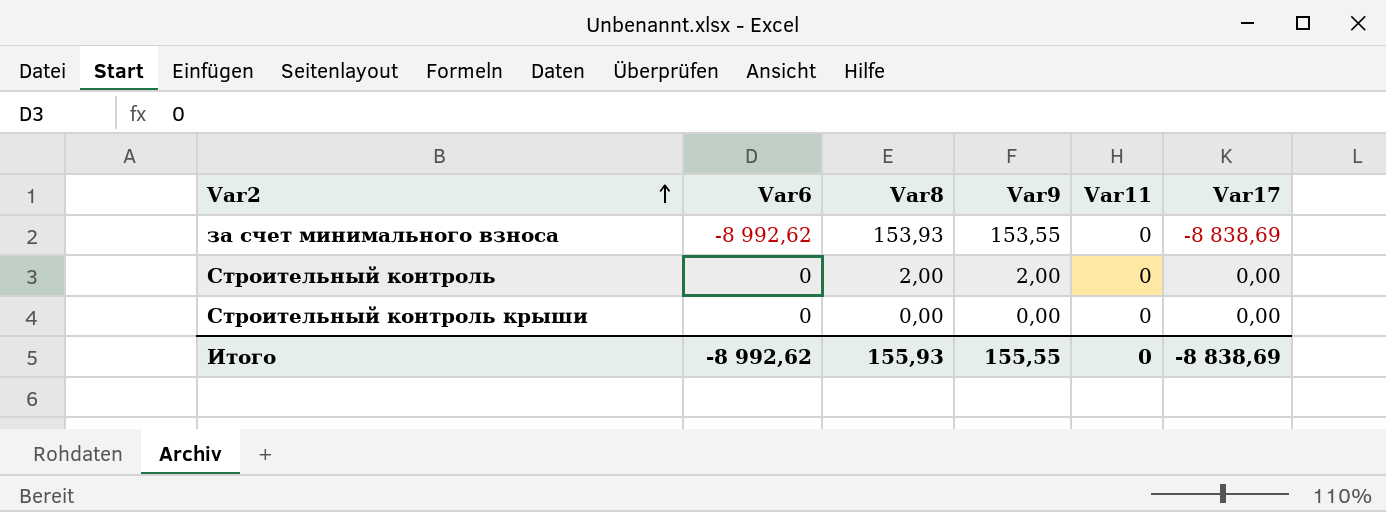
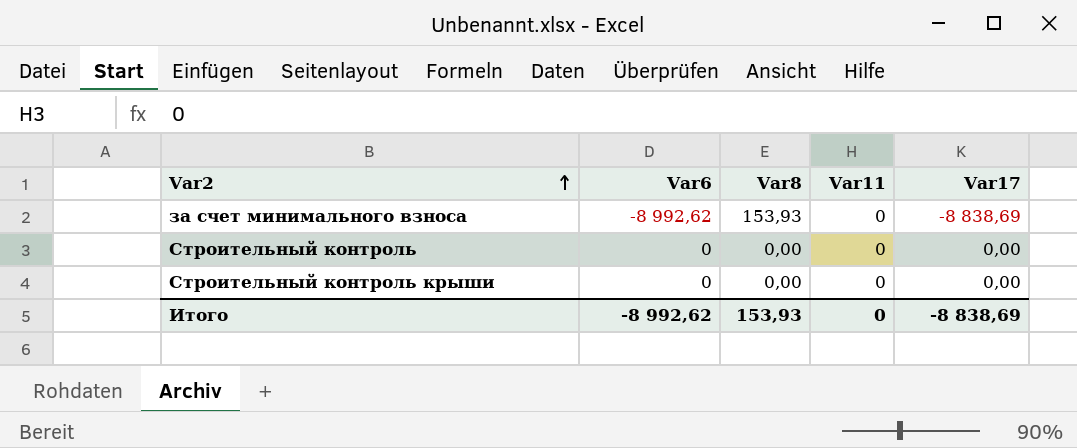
column Var9 | position: 4 -> none
Строительный контроль | Var8: 2,00 -> 0,00
Итого | Var8: 155,93 -> 153,93

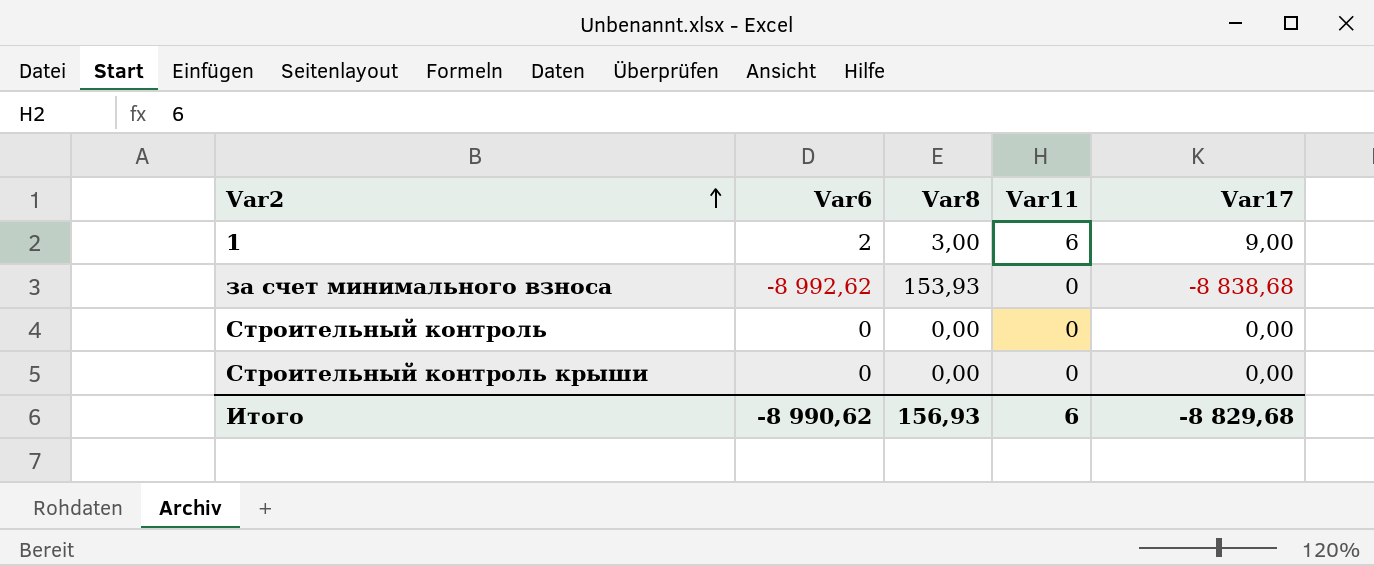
row 1: none -> 2 | 3,00 | 6 | 9,00
за счет минимального взноса | Var17: -8 838,69 -> -8 838,68
Итого | Var6: -8 992,62 -> -8 990,62
Итого | Var8: 153,93 -> 156,93
Итого | Var11: 0 -> 6
Итого | Var17: -8 838,69 -> -8 829,68

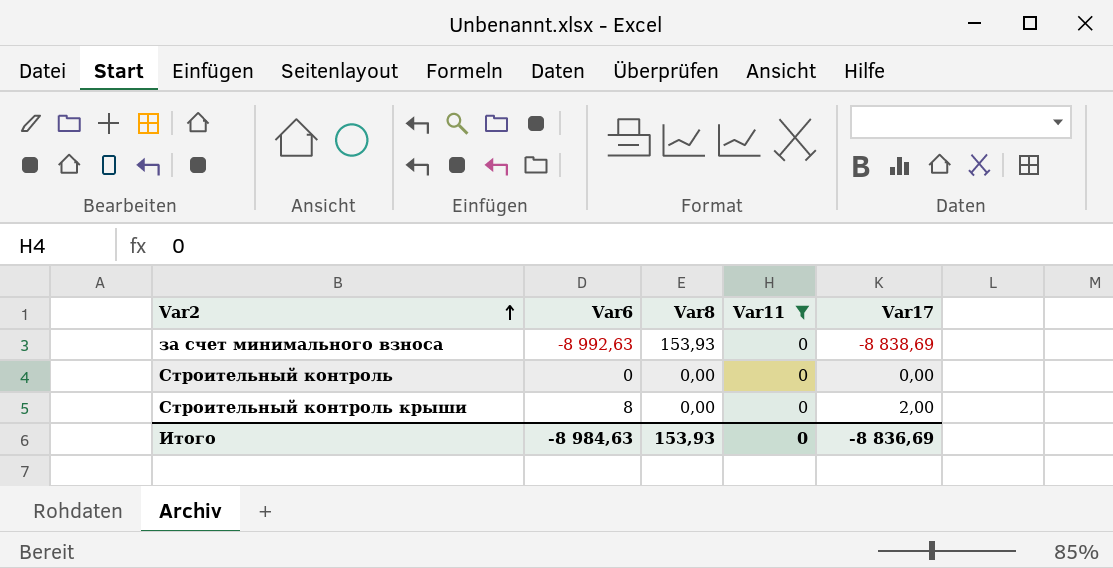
filter: none -> Var11 = 0
за счет минимального взноса | Var6: -8 992,62 -> -8 992,63
за счет минимального взноса | Var17: -8 838,68 -> -8 838,69
Строительный контроль крыши | Var6: 0 -> 8
Строительный контроль крыши | Var17: 0,00 -> 2,00
Итого | Var6: -8 990,62 -> -8 984,63
Итого | Var8: 156,93 -> 153,93
Итого | Var11: 6 -> 0
Итого | Var17: -8 829,68 -> -8 836,69

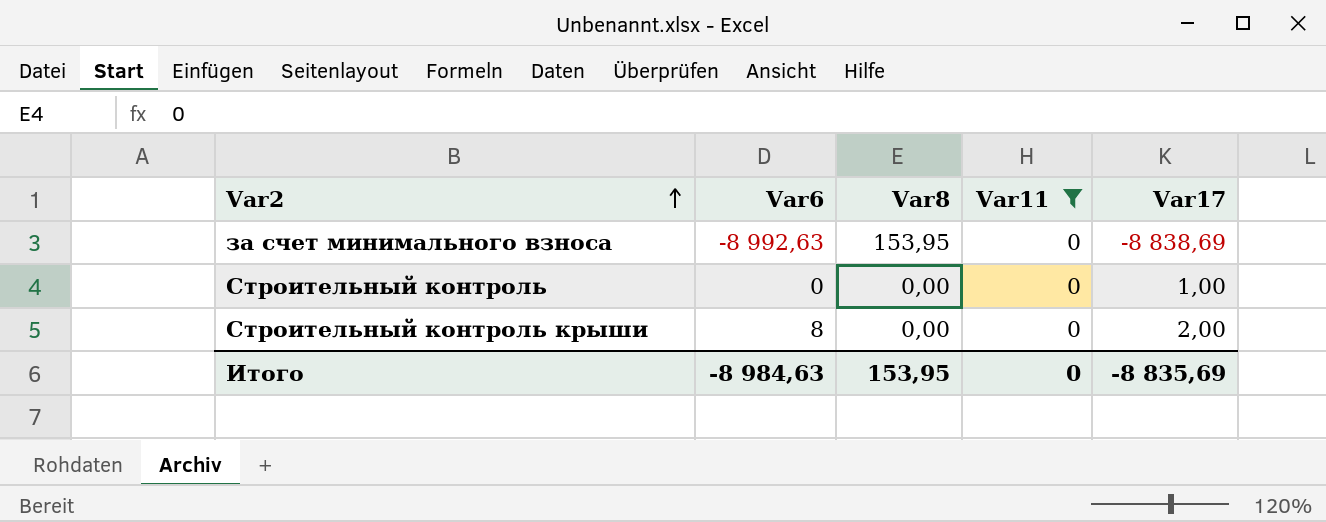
за счет минимального взноса | Var8: 153,93 -> 153,95
Строительный контроль | Var17: 0,00 -> 1,00
Итого | Var8: 153,93 -> 153,95
Итого | Var17: -8 836,69 -> -8 835,69

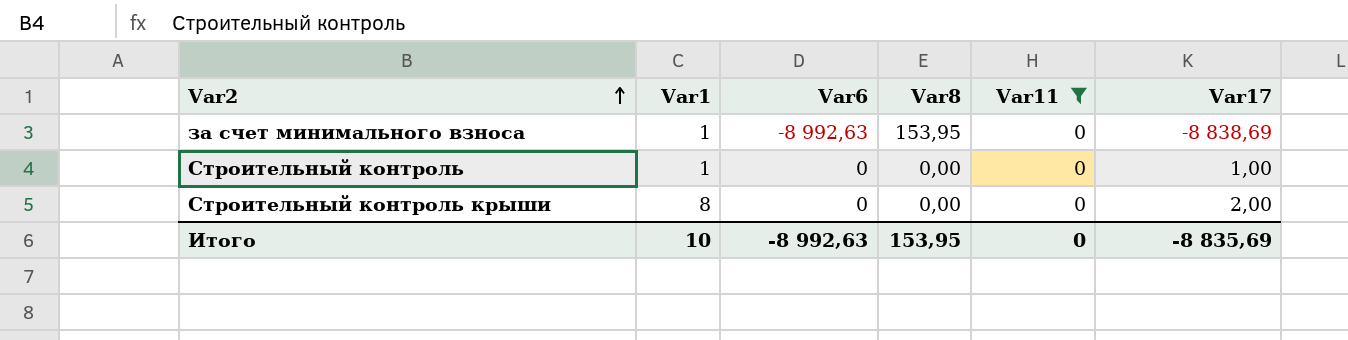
column Var1 | position: none -> 2
Строительный контроль крыши | Var6: 8 -> 0
Итого | Var6: -8 984,63 -> -8 992,63

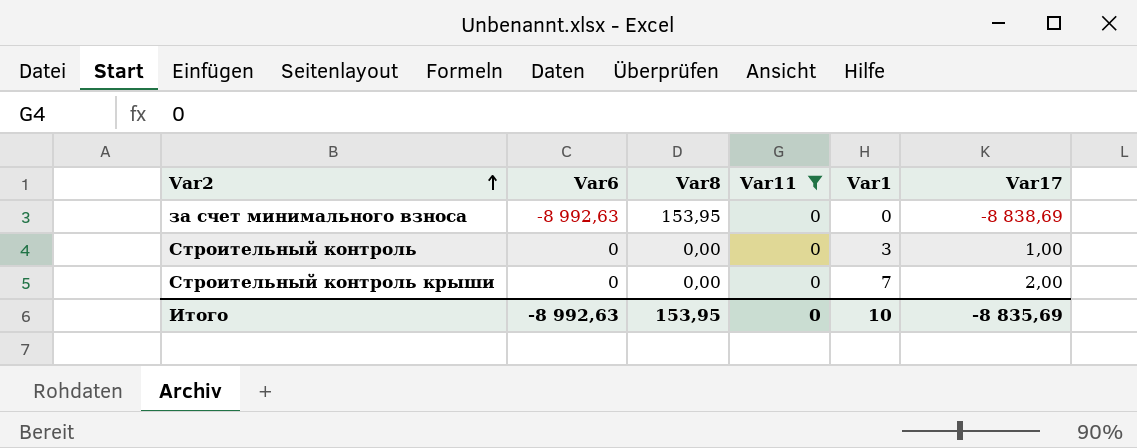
column Var1 | position: 2 -> 5
за счет минимального взноса | Var1: 1 -> 0
Строительный контроль | Var1: 1 -> 3
Строительный контроль крыши | Var1: 8 -> 7

